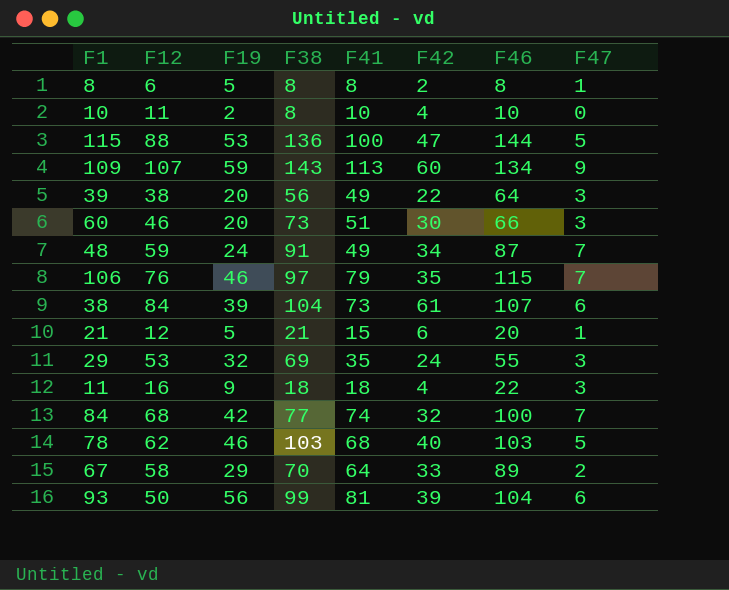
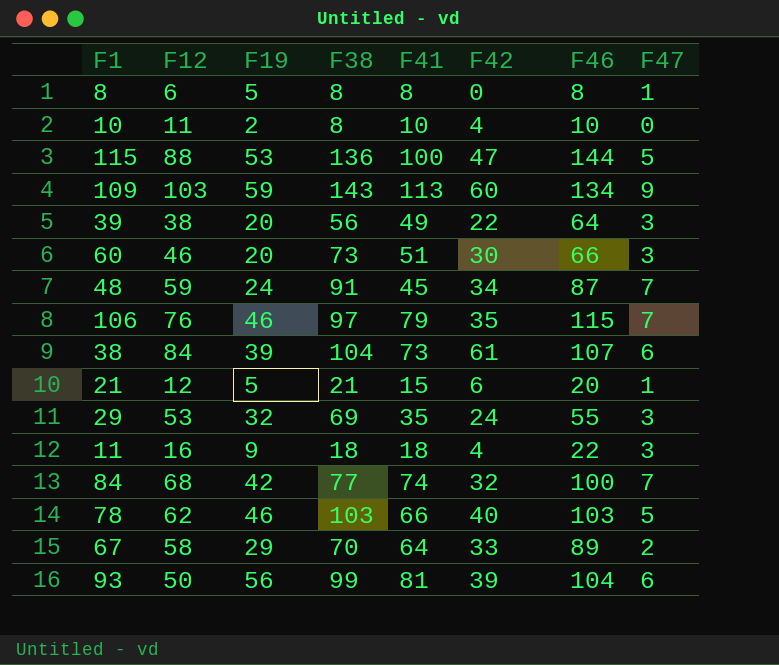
8 | F42: 2 -> 0
109 | F12: 107 -> 103
48 | F41: 49 -> 45
78 | F41: 68 -> 66

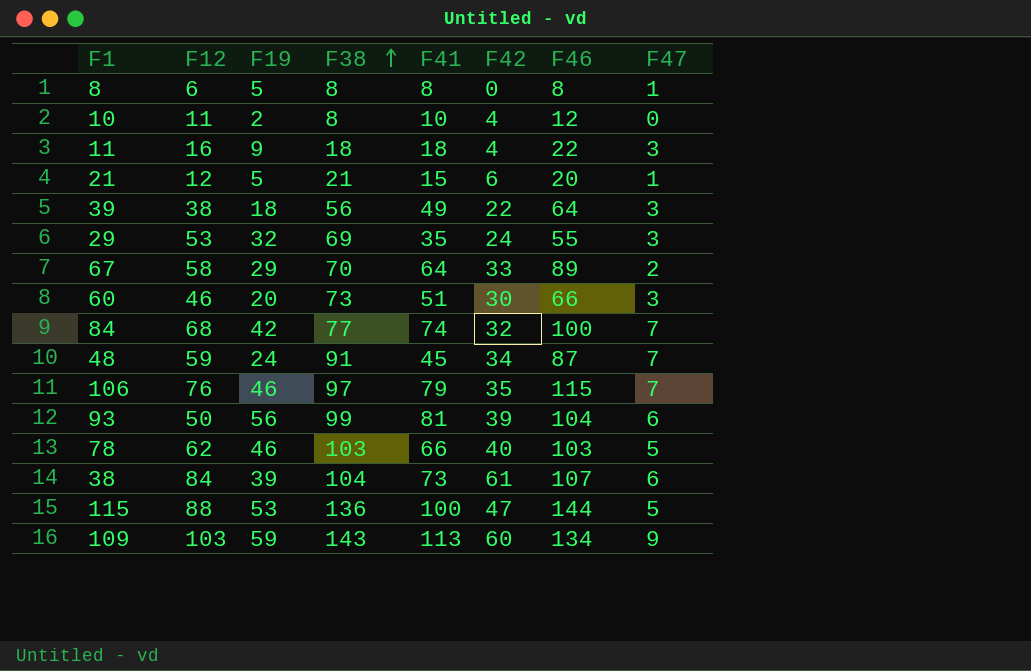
row order: none -> F38 ascending
10 | F46: 10 -> 12
39 | F19: 20 -> 18

